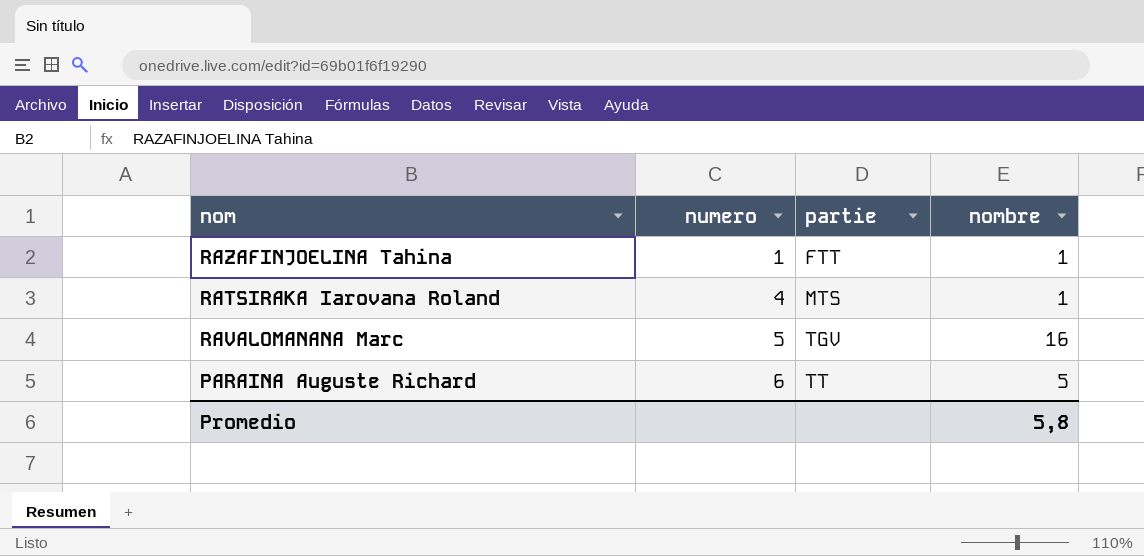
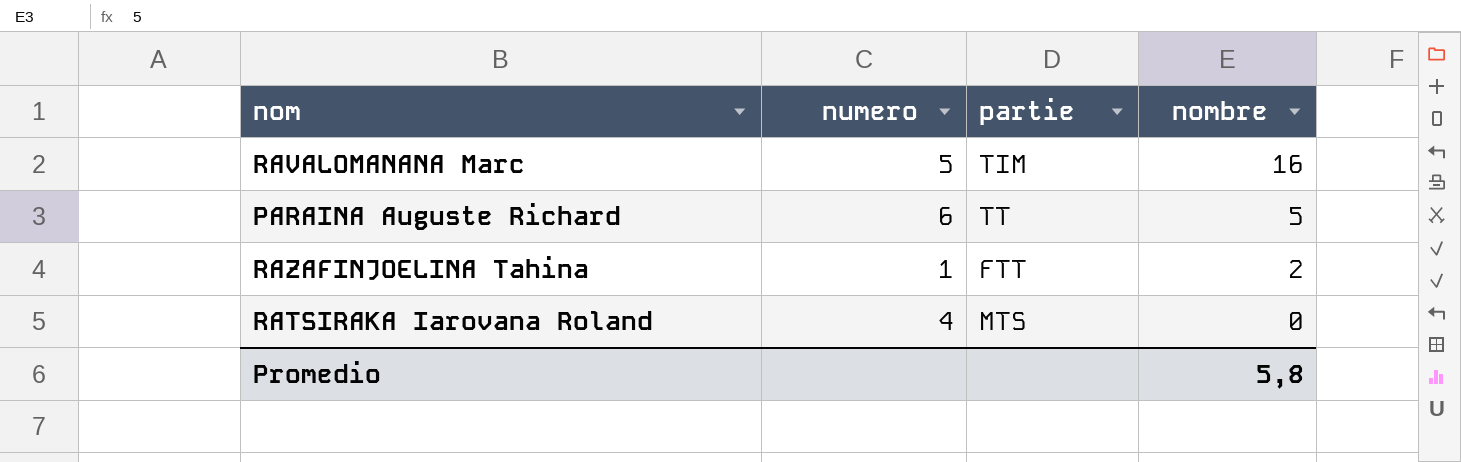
row order: numero ascending -> nombre descending
RAVALOMANANA Marc | partie: TGV -> TIM
RAZAFINJOELINA Tahina | nombre: 1 -> 2
RATSIRAKA Iarovana Roland | nombre: 1 -> 0

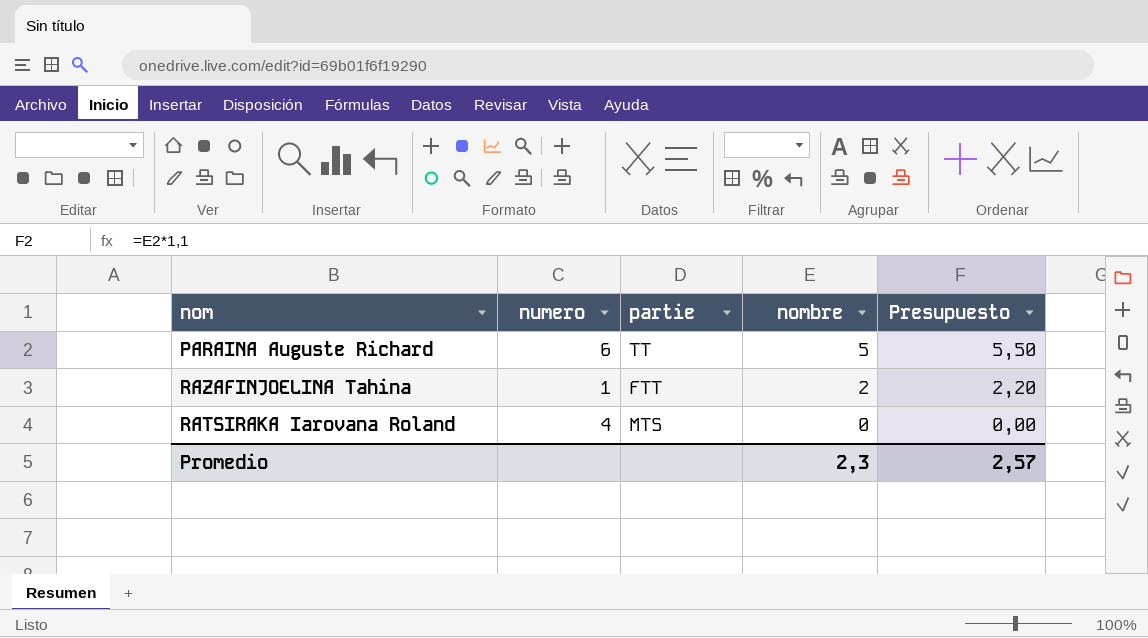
column Presupuesto | formula: none -> [nombre] * 1,1
row RAVALOMANANA Marc: 5 | TIM | 16 -> none
Promedio | nombre: 5,8 -> 2,3

